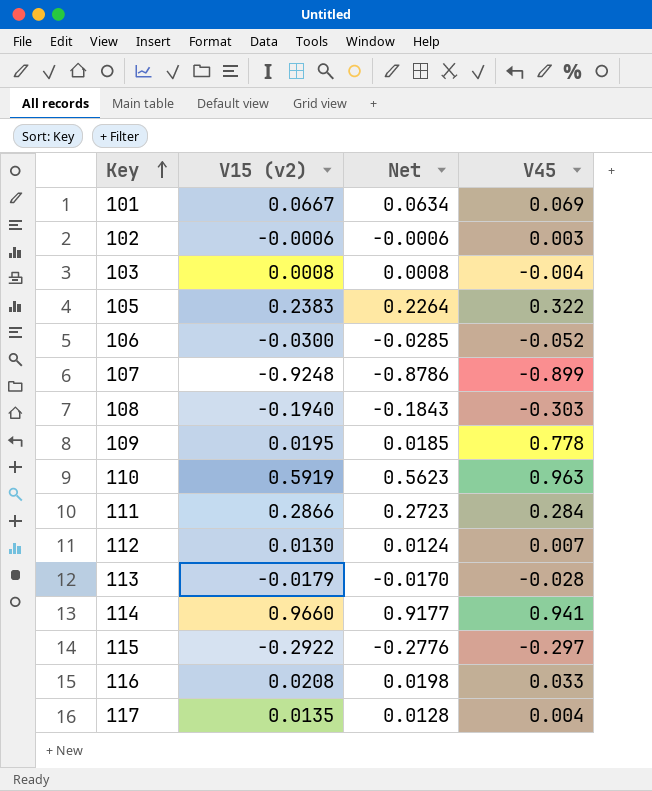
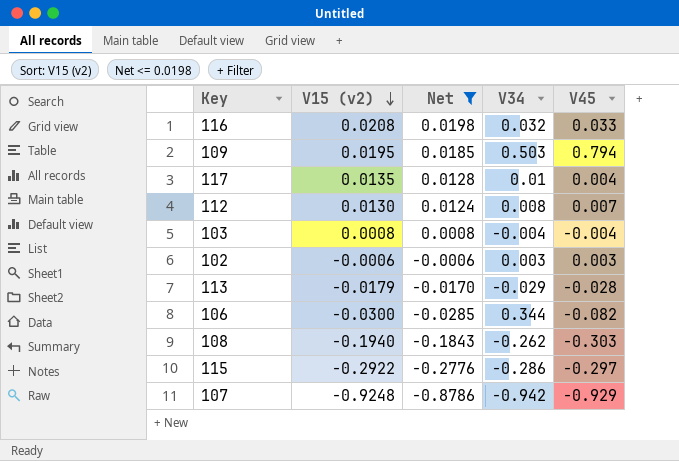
filter: none -> Net <= 0.0198
row order: Key ascending -> V15 (v2) descending
column V34 | position: none -> 4
109 | V45: 0.778 -> 0.794
106 | V45: -0.052 -> -0.082
107 | V45: -0.899 -> -0.929

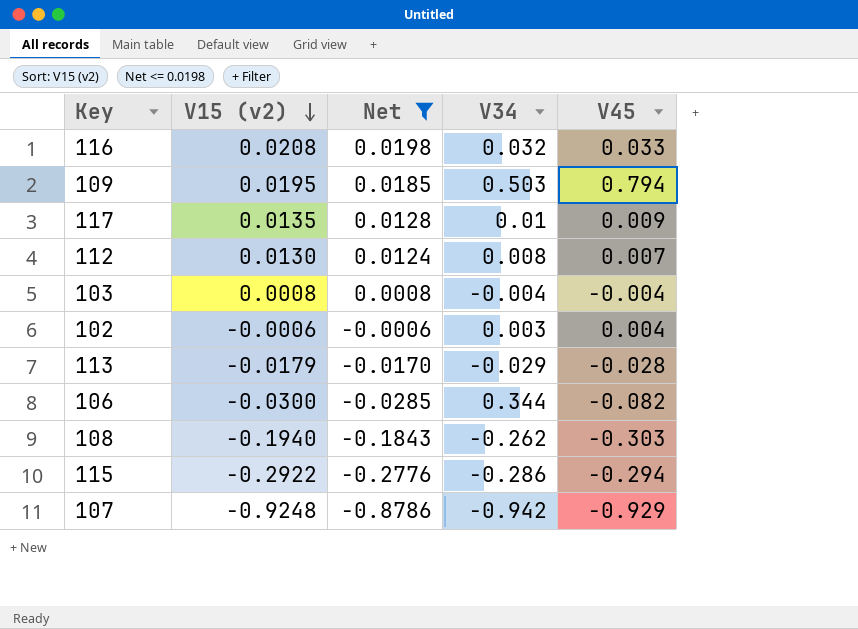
117 | V45: 0.004 -> 0.009
102 | V45: 0.003 -> 0.004
115 | V45: -0.297 -> -0.294

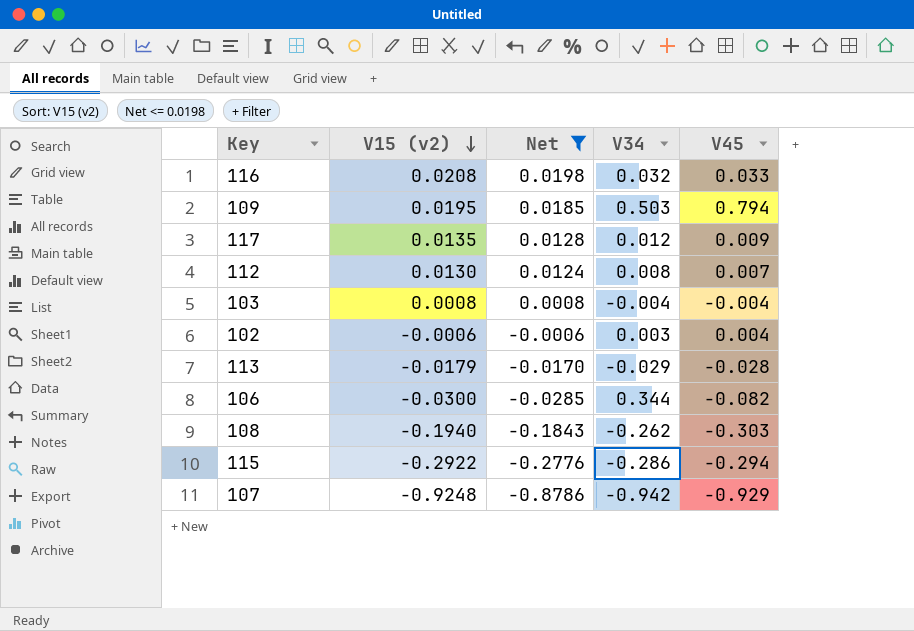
117 | V34: 0.01 -> 0.012

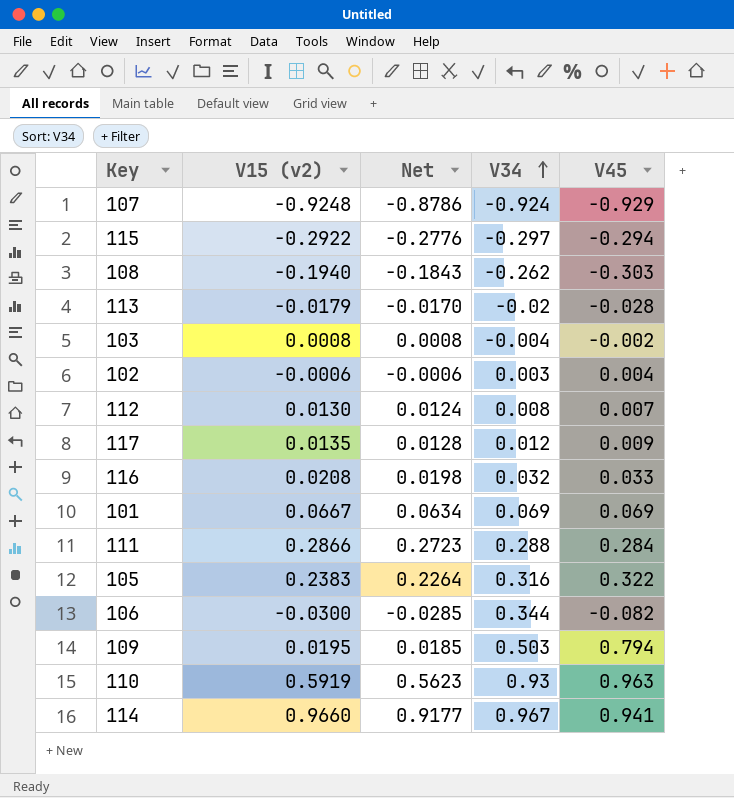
filter: Net <= 0.0198 -> none
row order: V15 (v2) descending -> V34 ascending
107 | V34: -0.942 -> -0.924
115 | V34: -0.286 -> -0.297
113 | V34: -0.029 -> -0.02
103 | V45: -0.004 -> -0.002

